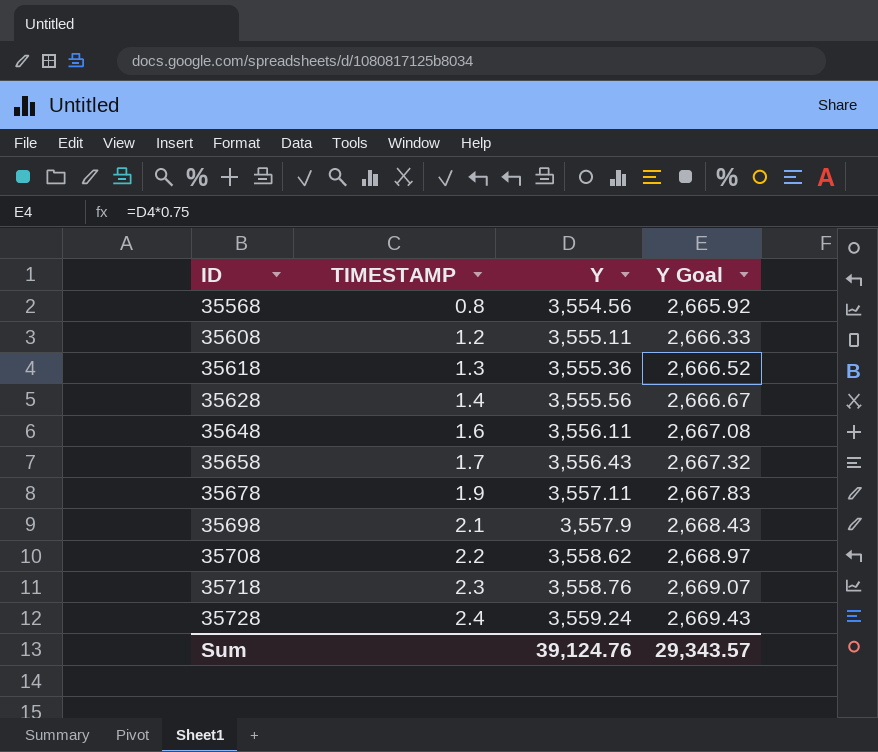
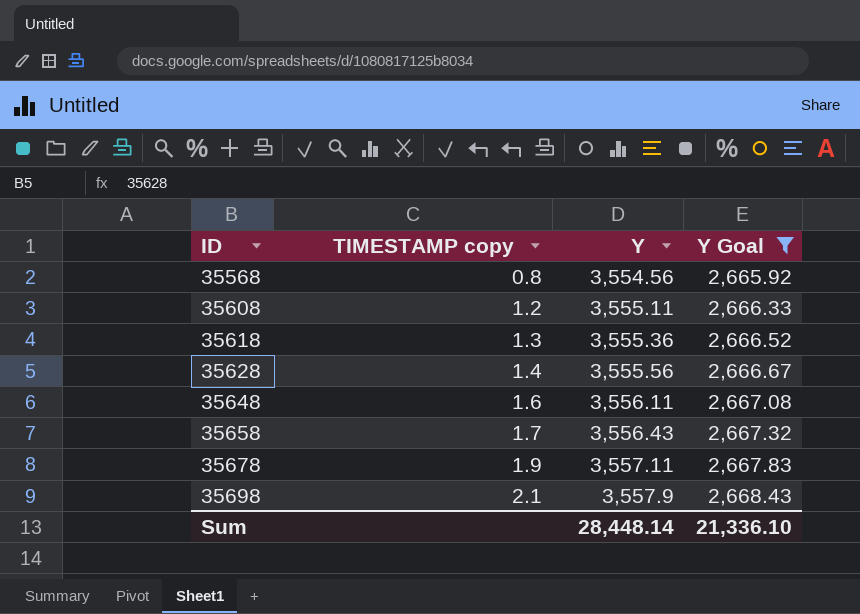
filter: none -> Y Goal <= 2,668.43
column name: TIMESTAMP -> TIMESTAMP copy
Sum | Y: 39,124.76 -> 28,448.14
Sum | Y Goal: 29,343.57 -> 21,336.10

